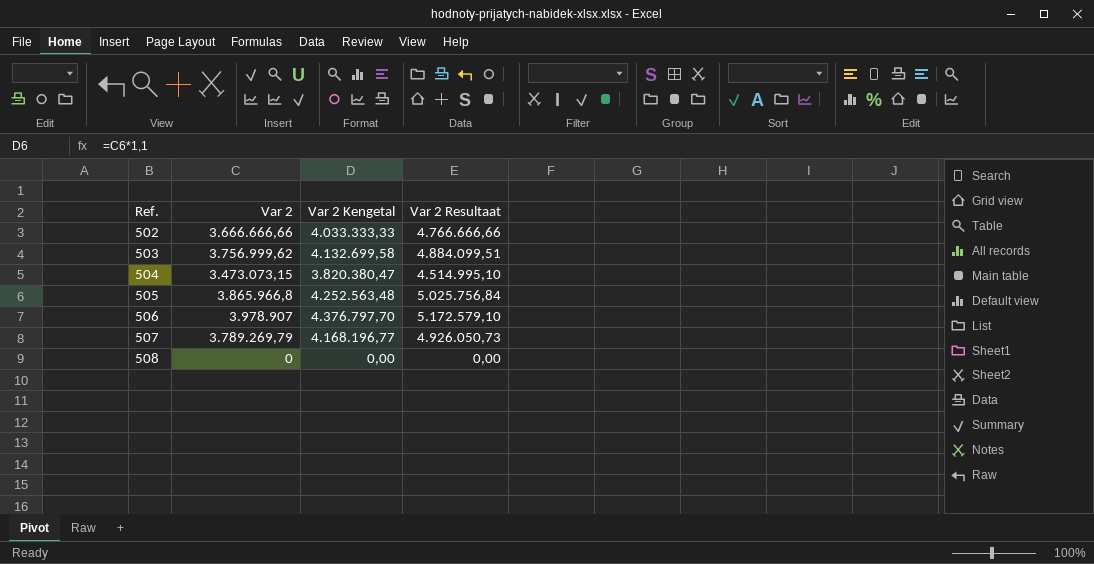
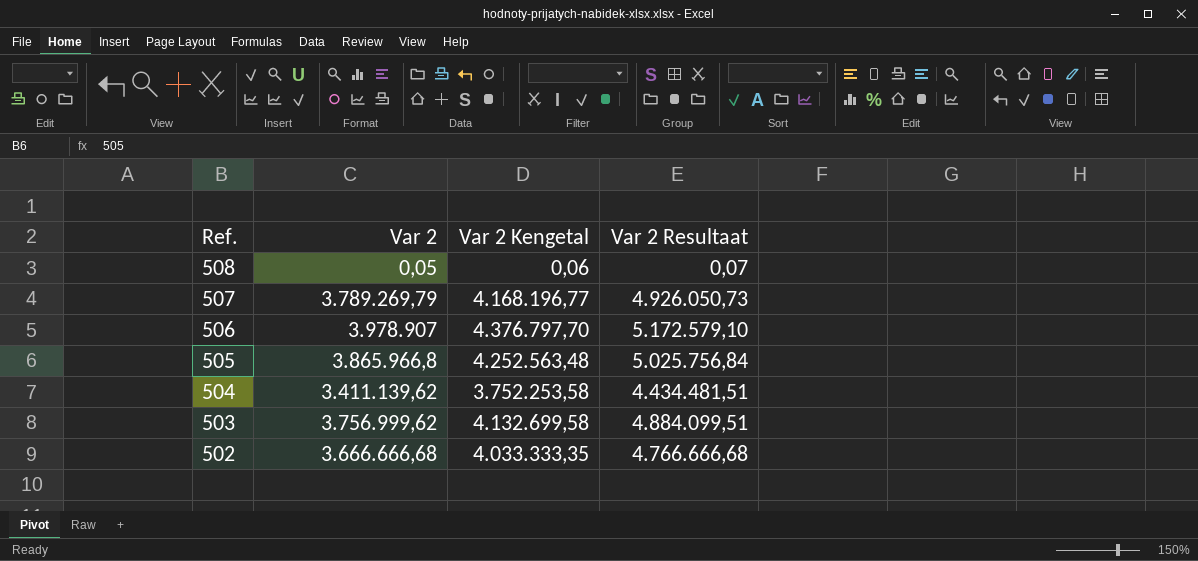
row order: Ref. ascending -> Ref. descending
508 | Var 2: 0 -> 0,05
508 | Var 2 Kengetal: 0,00 -> 0,06
508 | Var 2 Resultaat: 0,00 -> 0,07
504 | Var 2: 3.473.073,15 -> 3.411.139,62
504 | Var 2 Kengetal: 3.820.380,47 -> 3.752.253,58
504 | Var 2 Resultaat: 4.514.995,10 -> 4.434.481,51
502 | Var 2: 3.666.666,66 -> 3.666.666,68
502 | Var 2 Kengetal: 4.033.333,33 -> 4.033.333,35
502 | Var 2 Resultaat: 4.766.666,66 -> 4.766.666,68

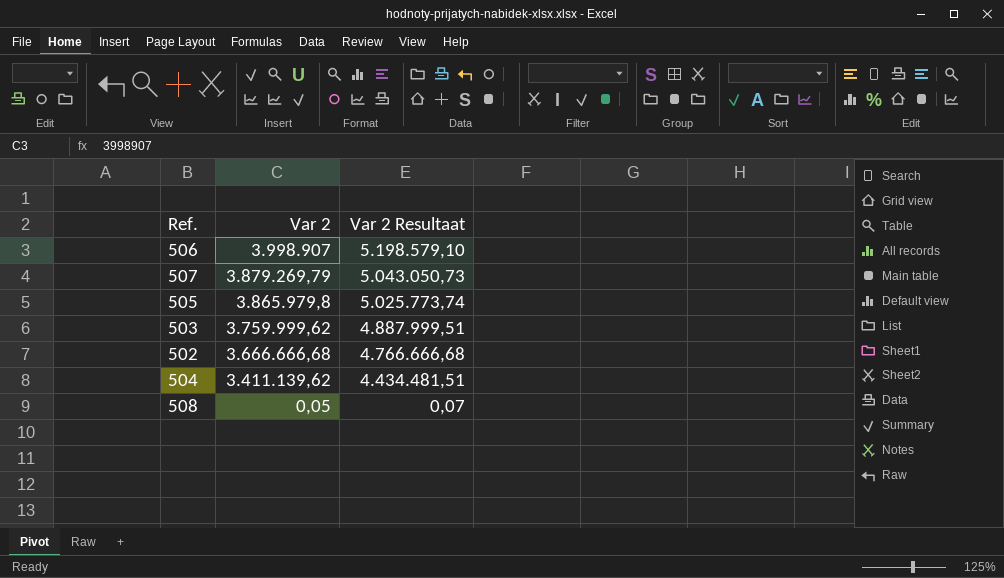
row order: Ref. descending -> Var 2 descending
column Var 2 Kengetal | formula: [Var 2] * 1,1 -> none
506 | Var 2: 3.978.907 -> 3.998.907
506 | Var 2 Resultaat: 5.172.579,10 -> 5.198.579,10
507 | Var 2: 3.789.269,79 -> 3.879.269,79
507 | Var 2 Resultaat: 4.926.050,73 -> 5.043.050,73
505 | Var 2: 3.865.966,8 -> 3.865.979,8
505 | Var 2 Resultaat: 5.025.756,84 -> 5.025.773,74
503 | Var 2: 3.756.999,62 -> 3.759.999,62
503 | Var 2 Resultaat: 4.884.099,51 -> 4.887.999,51

